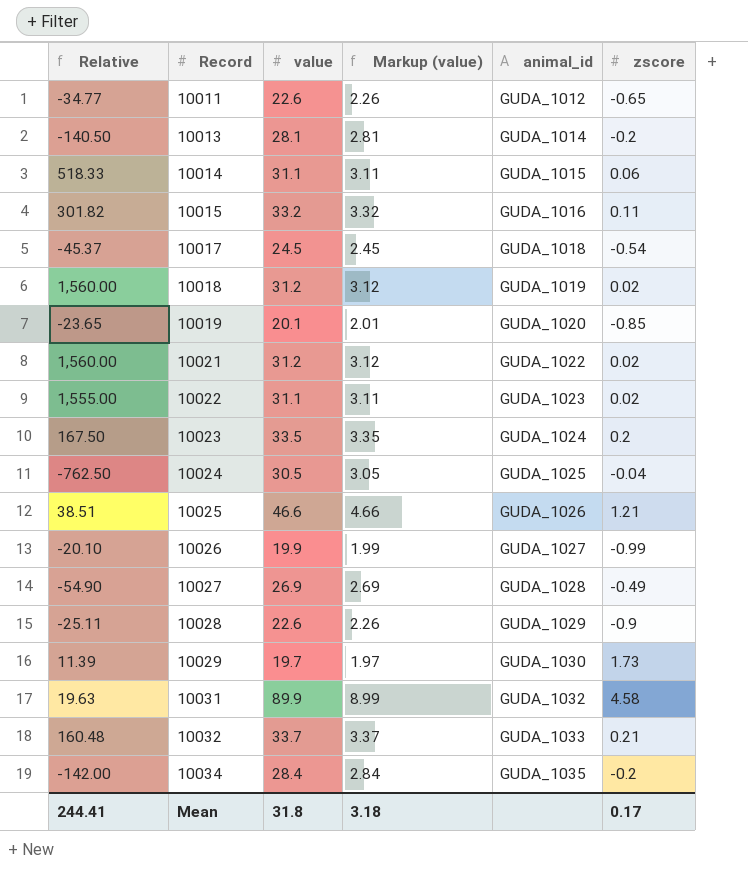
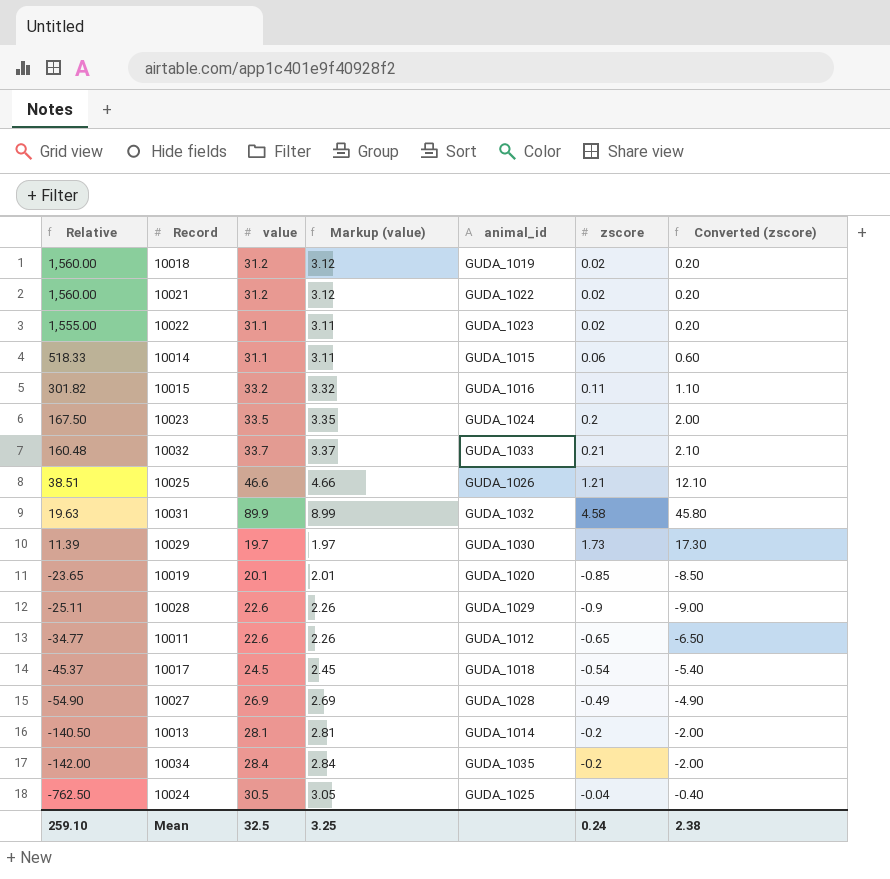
row order: Record ascending -> Relative descending
column Converted (zscore) | formula: none -> [zscore] * 10
row 10026: -20.10 | 19.9 | 1.99 | GUDA_1027 | -0.99 -> none
Mean | Relative: 244.41 -> 259.10
Mean | value: 31.8 -> 32.5
Mean | Markup (value): 3.18 -> 3.25
Mean | zscore: 0.17 -> 0.24

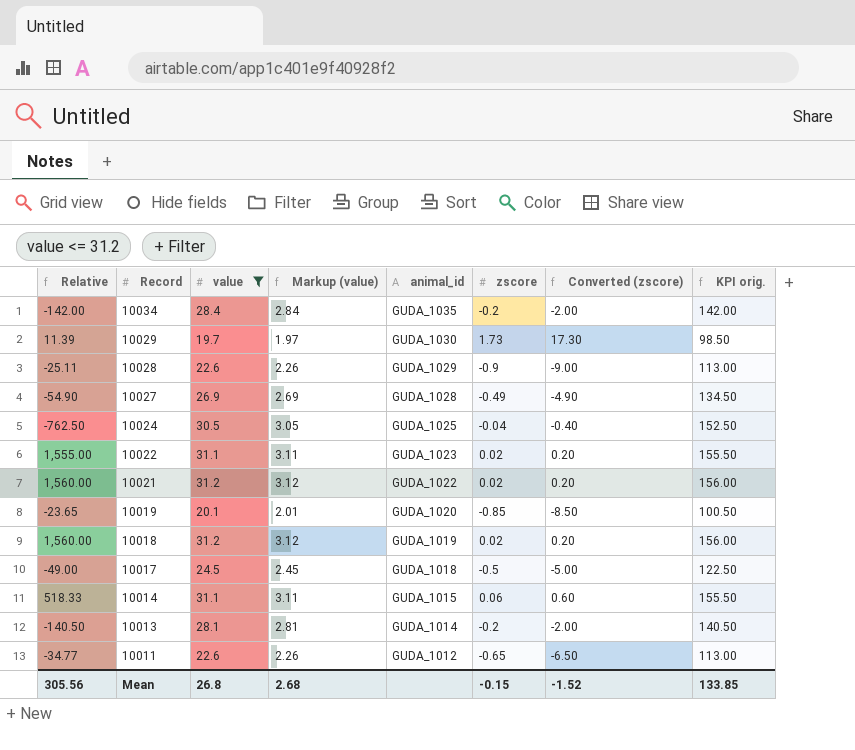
filter: none -> value <= 31.2
row order: Relative descending -> Record descending
column KPI orig. | formula: none -> [value] * 5
10017 | Relative: -45.37 -> -49.00
10017 | zscore: -0.54 -> -0.5
10017 | Converted (zscore): -5.40 -> -5.00
Mean | Relative: 259.10 -> 305.56
Mean | value: 32.5 -> 26.8
Mean | Markup (value): 3.25 -> 2.68
Mean | zscore: 0.24 -> -0.15
Mean | Converted (zscore): 2.38 -> -1.52

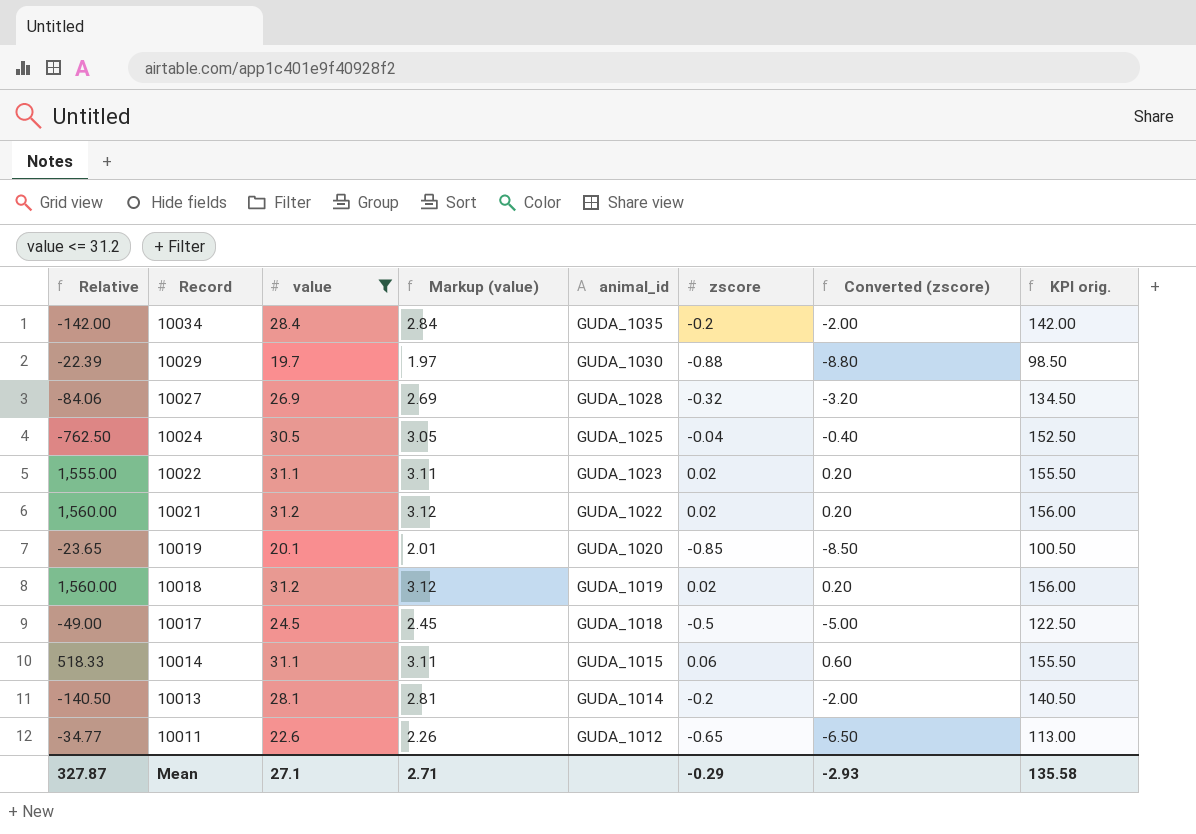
row 10028: -25.11 | 22.6 | 2.26 | GUDA_1029 | -0.9 | -9.00 | 113.00 -> none
10029 | Relative: 11.39 -> -22.39
10029 | zscore: 1.73 -> -0.88
10029 | Converted (zscore): 17.30 -> -8.80
10027 | Relative: -54.90 -> -84.06
10027 | zscore: -0.49 -> -0.32
10027 | Converted (zscore): -4.90 -> -3.20
Mean | Relative: 305.56 -> 327.87
Mean | value: 26.8 -> 27.1
Mean | Markup (value): 2.68 -> 2.71
Mean | zscore: -0.15 -> -0.29
Mean | Converted (zscore): -1.52 -> -2.93
Mean | KPI orig.: 133.85 -> 135.58

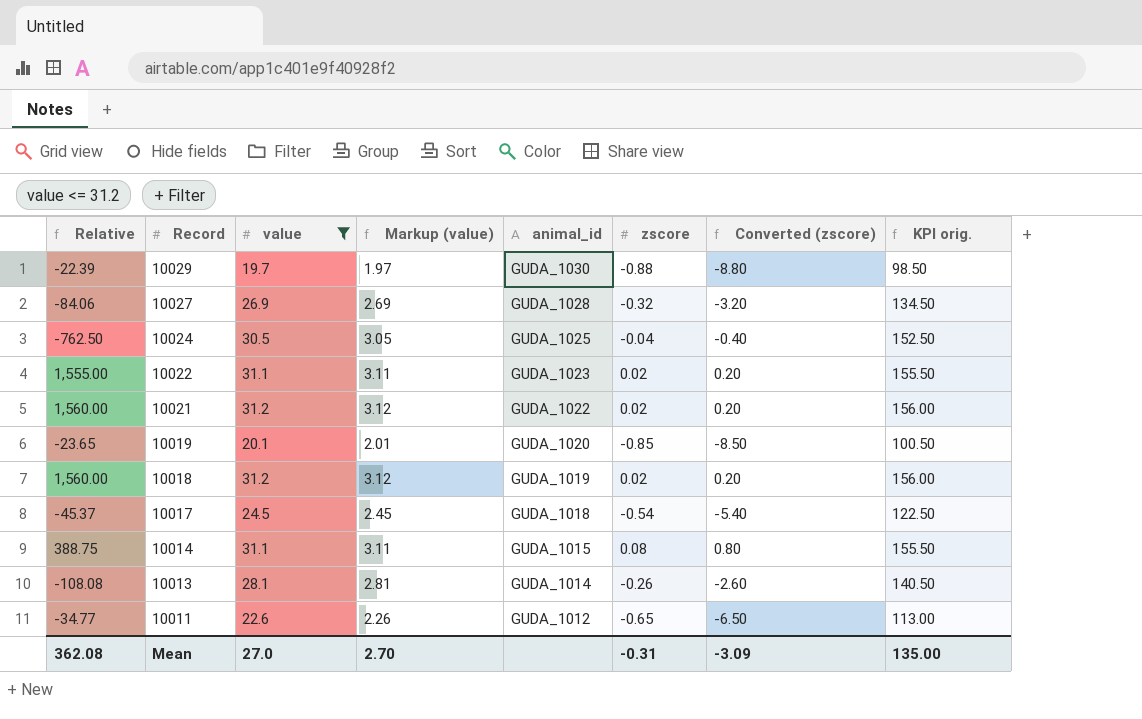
row 10034: -142.00 | 28.4 | 2.84 | GUDA_1035 | -0.2 | -2.00 | 142.00 -> none
10017 | Relative: -49.00 -> -45.37
10017 | zscore: -0.5 -> -0.54
10017 | Converted (zscore): -5.00 -> -5.40
10014 | Relative: 518.33 -> 388.75
10014 | zscore: 0.06 -> 0.08
10014 | Converted (zscore): 0.60 -> 0.80
10013 | Relative: -140.50 -> -108.08
10013 | zscore: -0.2 -> -0.26
10013 | Converted (zscore): -2.00 -> -2.60
Mean | Relative: 327.87 -> 362.08
Mean | value: 27.1 -> 27.0
Mean | Markup (value): 2.71 -> 2.70
Mean | zscore: -0.29 -> -0.31
Mean | Converted (zscore): -2.93 -> -3.09
Mean | KPI orig.: 135.58 -> 135.00

